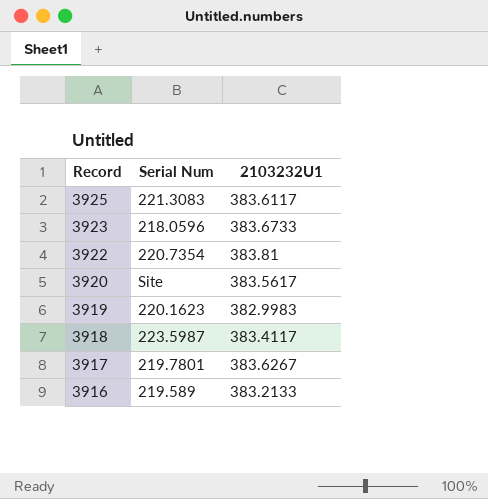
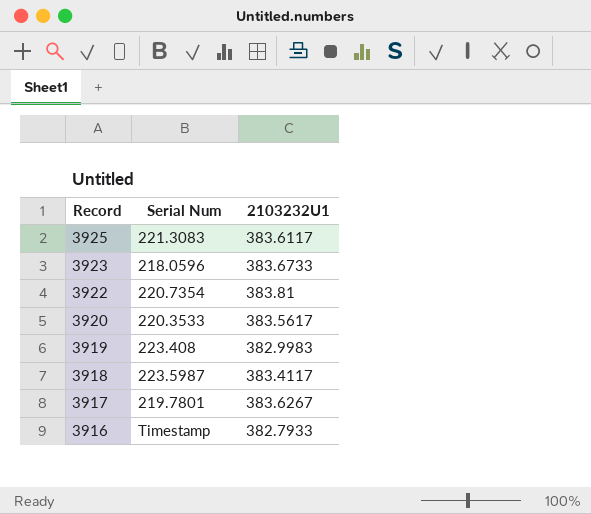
3920 | Serial Num: Site -> 220.3533
3919 | Serial Num: 220.1623 -> 223.408
3916 | Serial Num: 219.589 -> Timestamp
3916 | 2103232U1: 383.2133 -> 382.7933

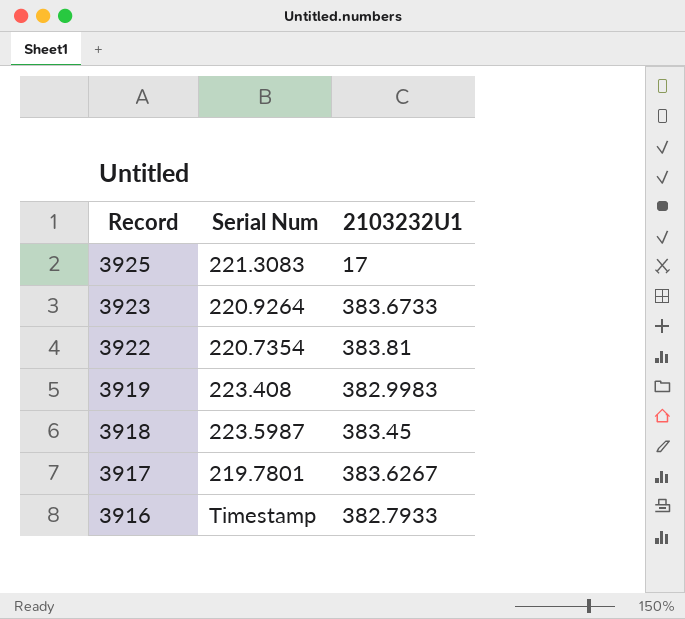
row 3920: 220.3533 | 383.5617 -> none
3925 | 2103232U1: 383.6117 -> 17
3923 | Serial Num: 218.0596 -> 220.9264
3918 | 2103232U1: 383.4117 -> 383.45

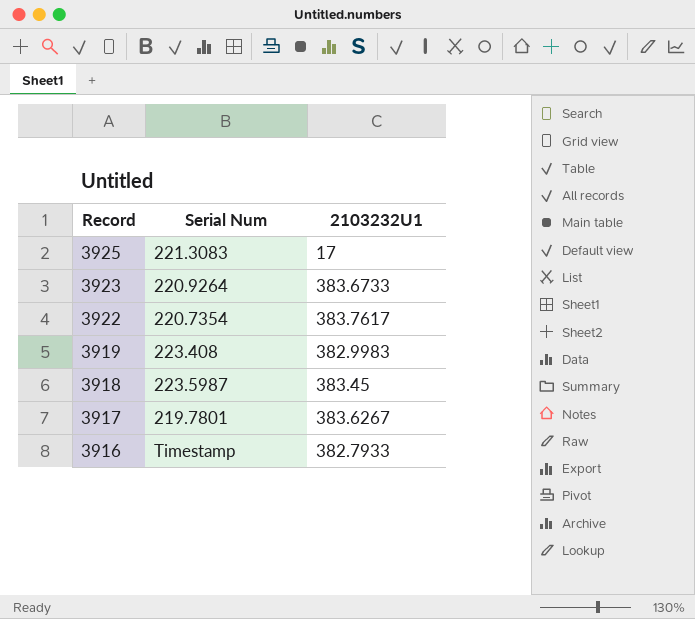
3922 | 2103232U1: 383.81 -> 383.7617

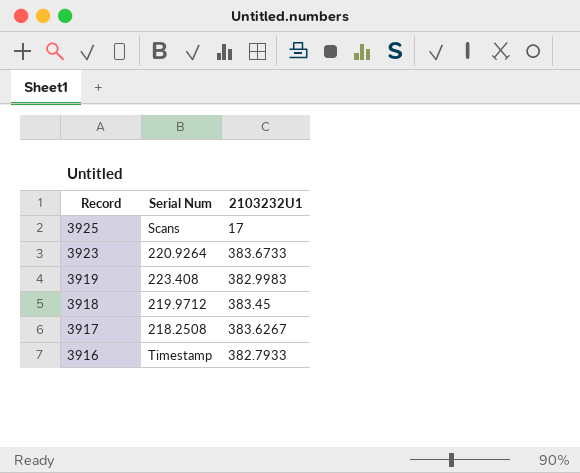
row 3922: 220.7354 | 383.7617 -> none
3925 | Serial Num: 221.3083 -> Scans
3918 | Serial Num: 223.5987 -> 219.9712
3917 | Serial Num: 219.7801 -> 218.2508

